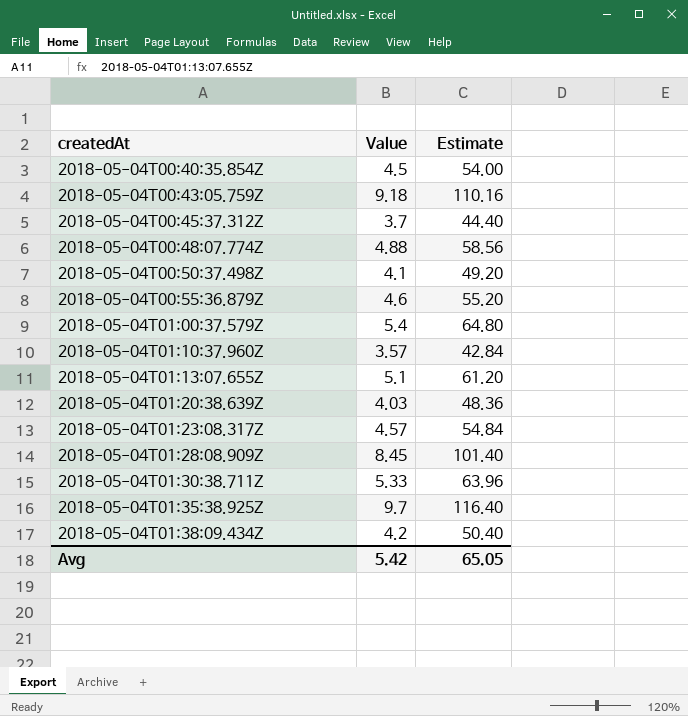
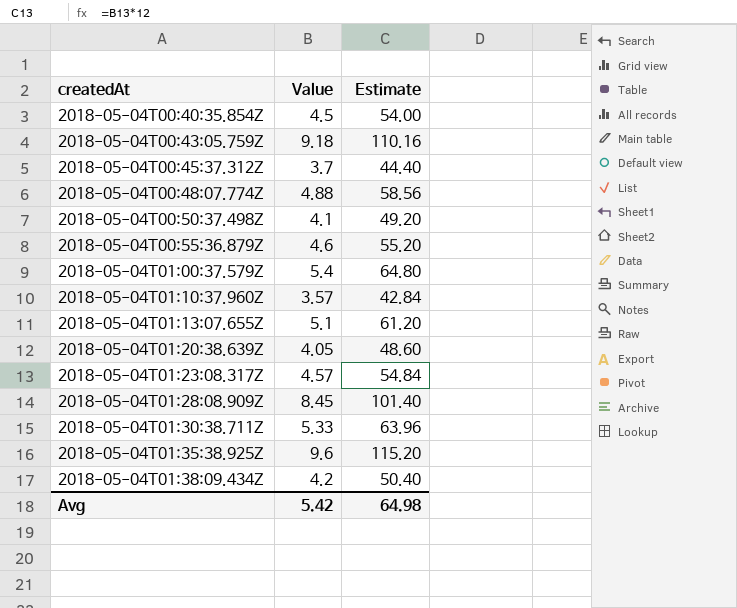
2018-05-04T01:20:38.639Z | Value: 4.03 -> 4.05
2018-05-04T01:20:38.639Z | Estimate: 48.36 -> 48.60
2018-05-04T01:35:38.925Z | Value: 9.7 -> 9.6
2018-05-04T01:35:38.925Z | Estimate: 116.40 -> 115.20
Avg | Estimate: 65.05 -> 64.98

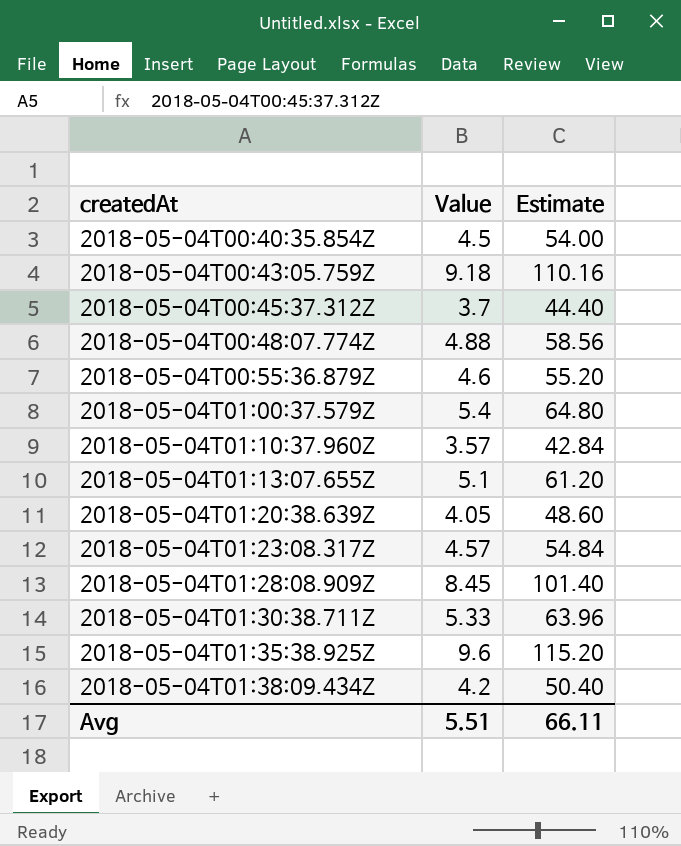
row 2018-05-04T00:50:37.498Z: 4.1 | 49.20 -> none
Avg | Value: 5.42 -> 5.51
Avg | Estimate: 64.98 -> 66.11

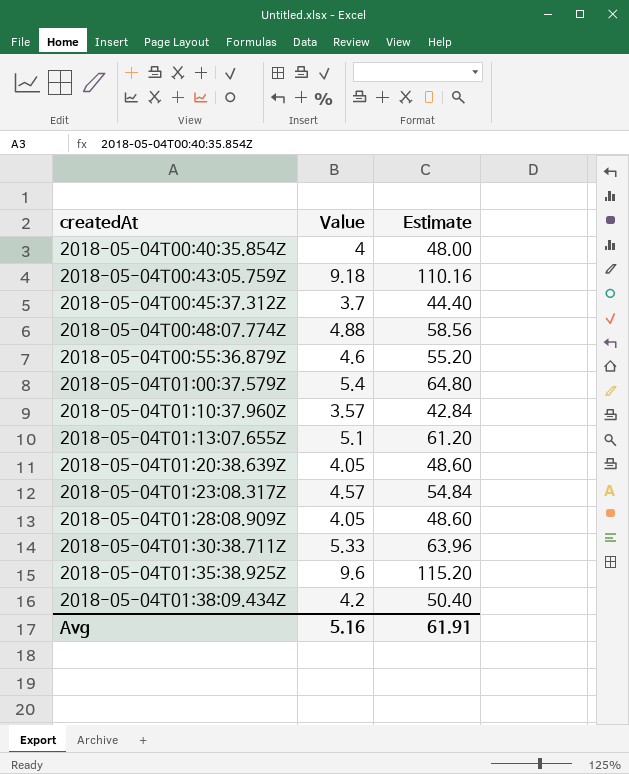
2018-05-04T00:40:35.854Z | Value: 4.5 -> 4
2018-05-04T00:40:35.854Z | Estimate: 54.00 -> 48.00
2018-05-04T01:28:08.909Z | Value: 8.45 -> 4.05
2018-05-04T01:28:08.909Z | Estimate: 101.40 -> 48.60
Avg | Value: 5.51 -> 5.16
Avg | Estimate: 66.11 -> 61.91

